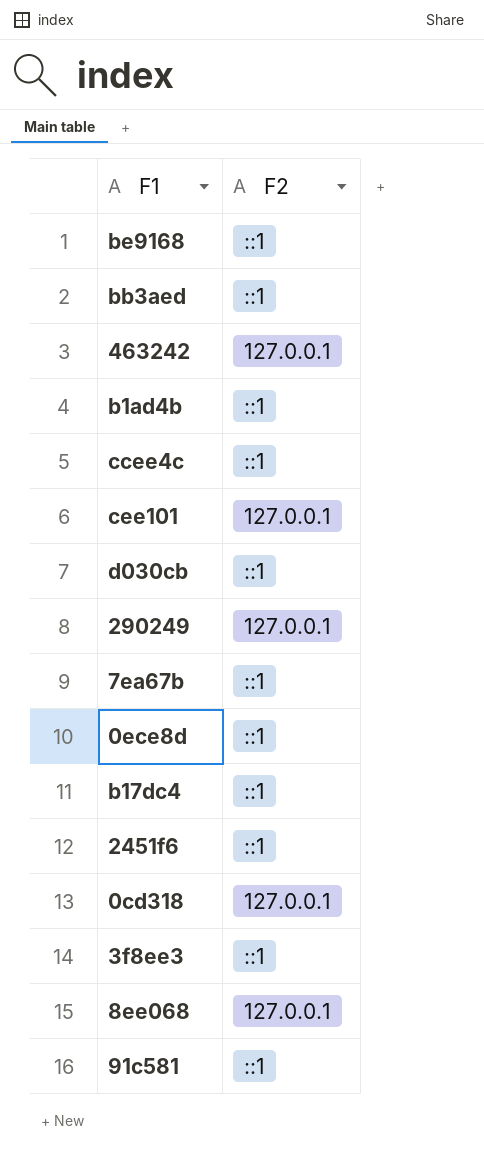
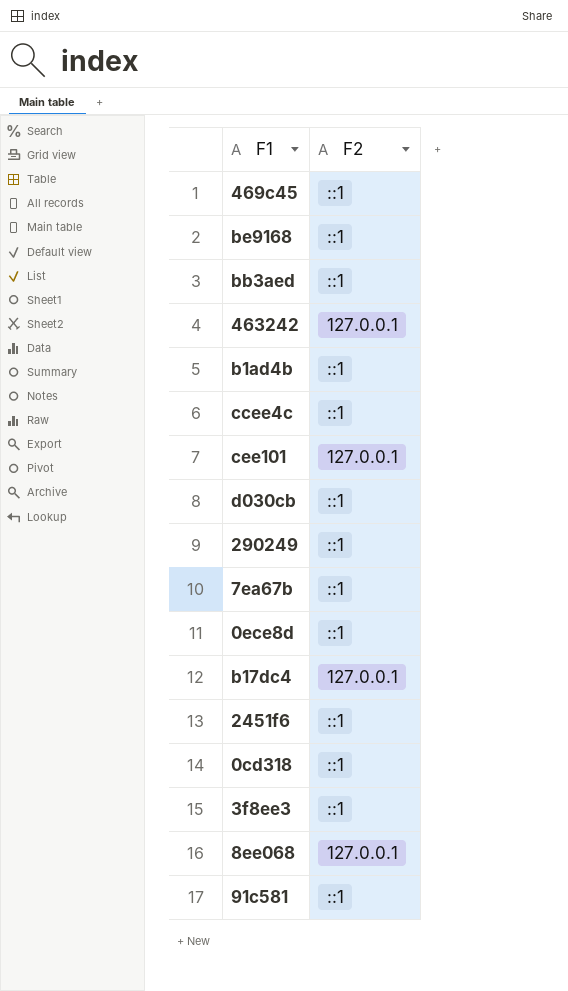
row 469c45: none -> ::1
290249 | F2: 127.0.0.1 -> ::1
b17dc4 | F2: ::1 -> 127.0.0.1
0cd318 | F2: 127.0.0.1 -> ::1

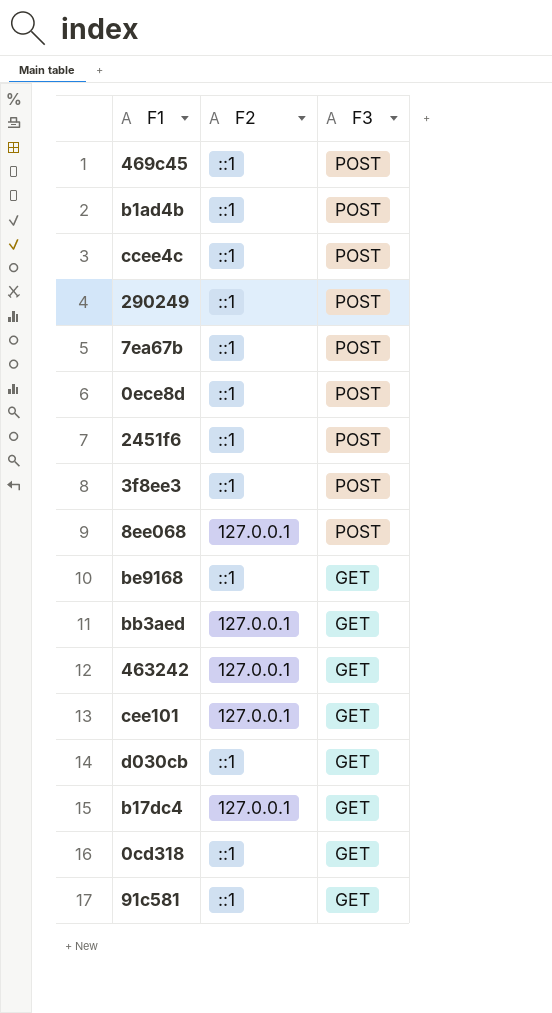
row order: none -> F3 descending
column F3 | position: none -> 3
bb3aed | F2: ::1 -> 127.0.0.1

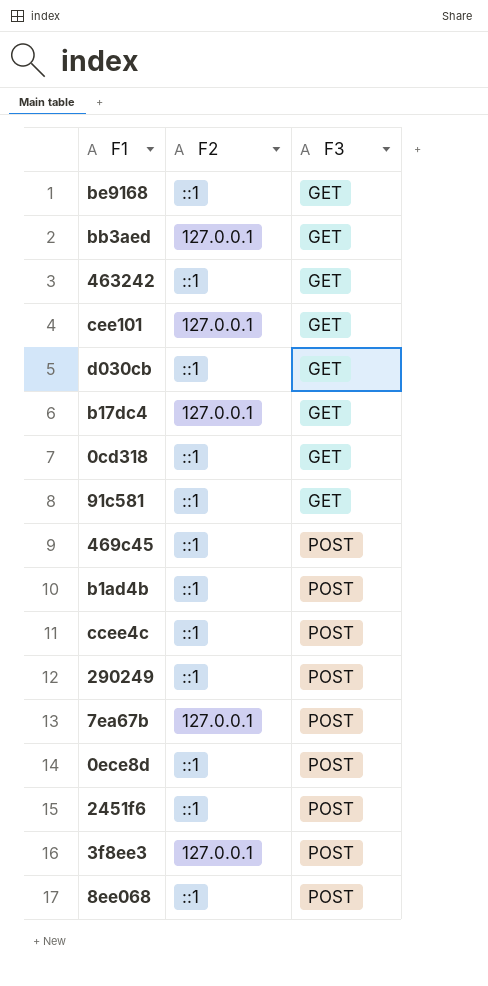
row order: F3 descending -> F3 ascending
463242 | F2: 127.0.0.1 -> ::1
7ea67b | F2: ::1 -> 127.0.0.1
3f8ee3 | F2: ::1 -> 127.0.0.1
8ee068 | F2: 127.0.0.1 -> ::1

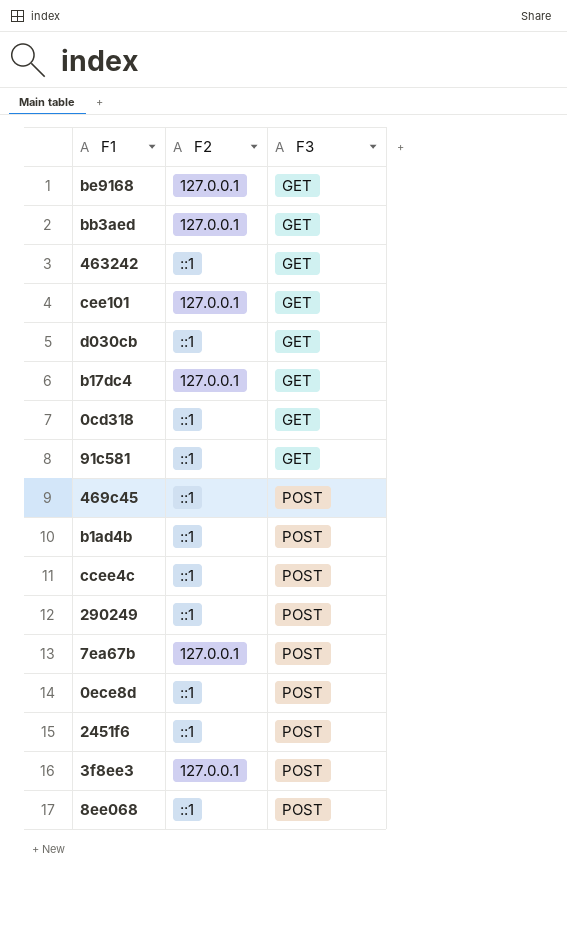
be9168 | F2: ::1 -> 127.0.0.1

